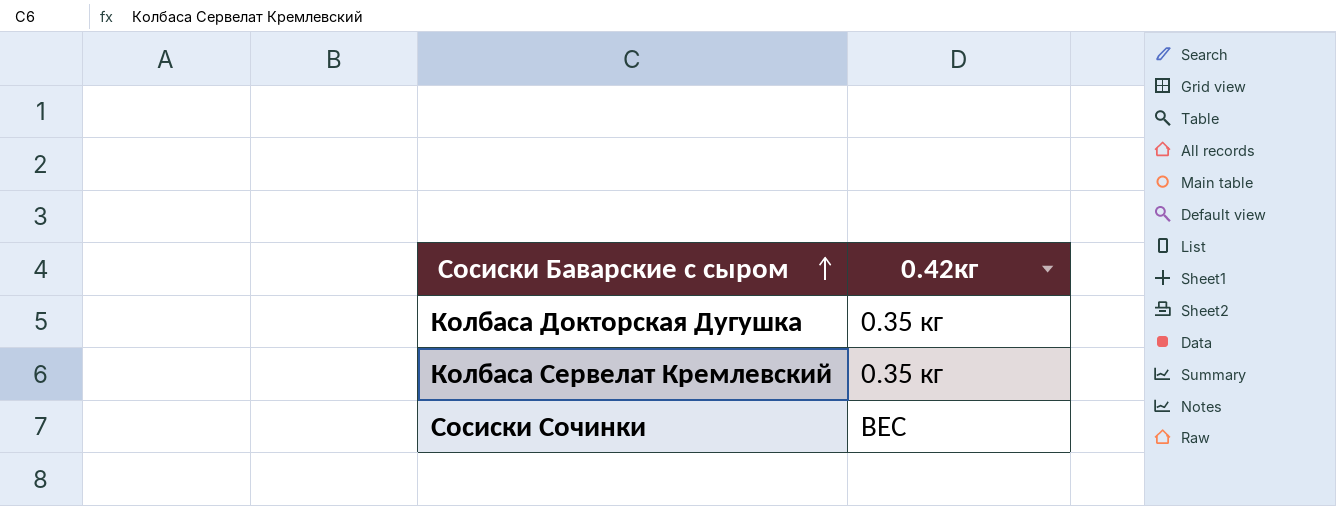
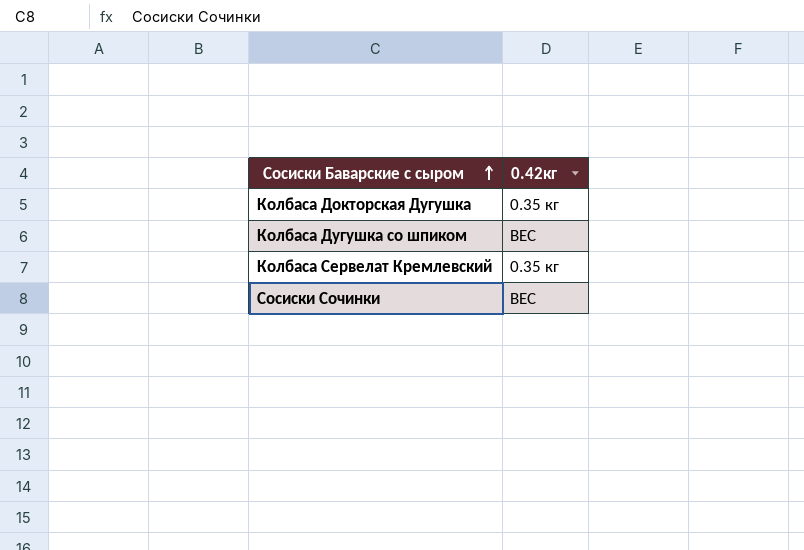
row Колбаса Дугушка со шпиком: none -> ВЕС

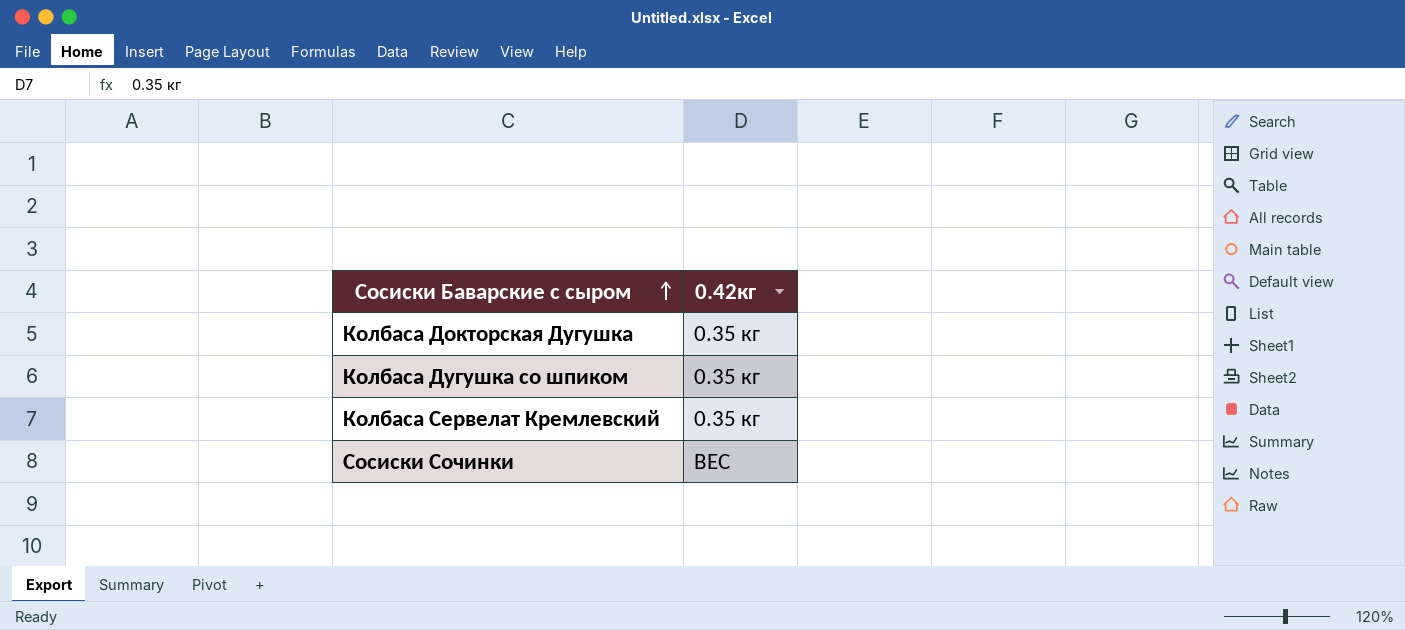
Колбаса Дугушка со шпиком | 0.42кг: ВЕС -> 0.35 кг

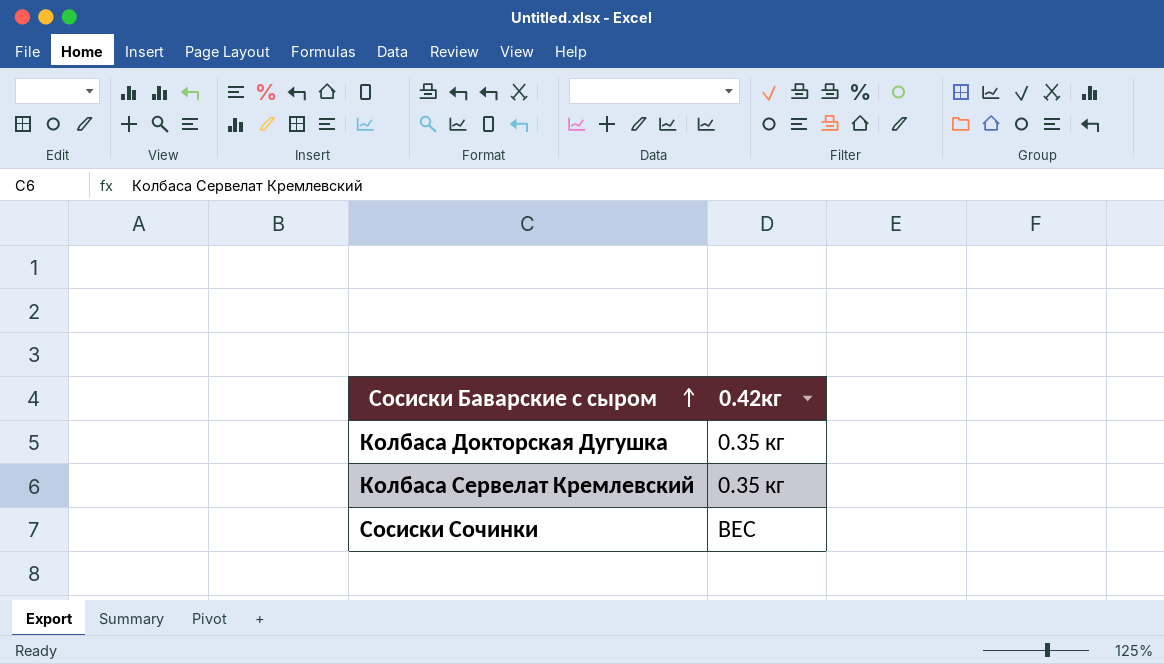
row Колбаса Дугушка со шпиком: 0.35 кг -> none

